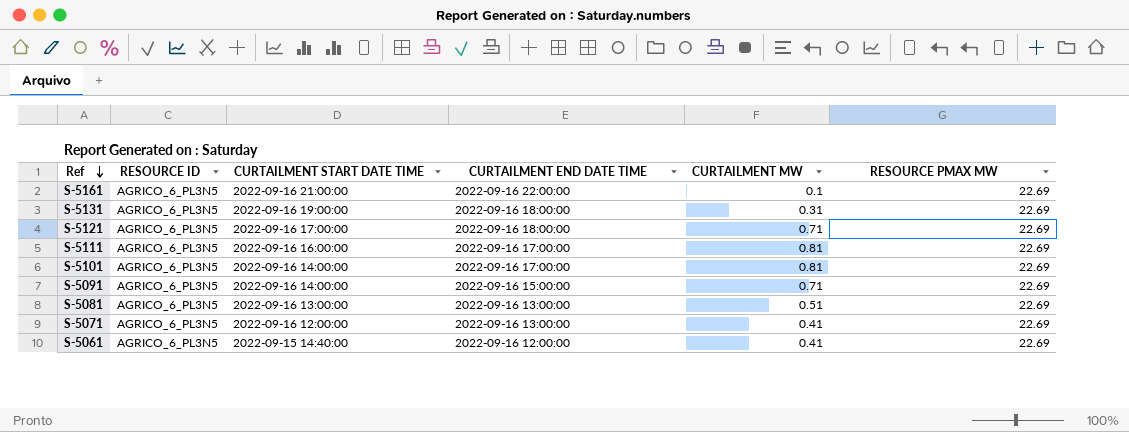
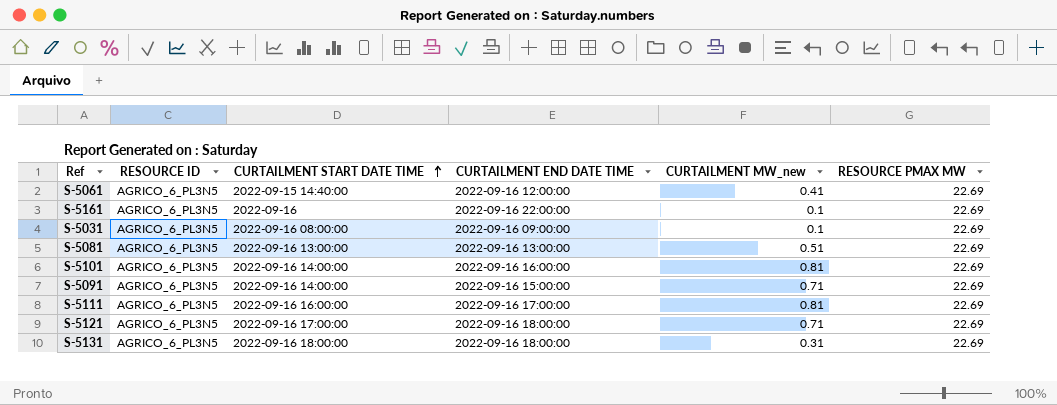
row order: Ref descending -> CURTAILMENT START DATE TIME ascending
column name: CURTAILMENT MW -> CURTAILMENT MW_new
row S-5071: AGRICO_6_PL3N5 | 2022-09-16 12:00:00 | 2022-09-16 13:00:00 | 0.41 | 22.69 -> none
S-5161 | CURTAILMENT START DATE TIME: 2022-09-16 21:00:00 -> 2022-09-16
row S-5031: none -> AGRICO_6_PL3N5 | 2022-09-16 08:00:00 | 2022-09-16 09:00:00 | 0.1 | 22.69
S-5101 | CURTAILMENT END DATE TIME: 2022-09-16 17:00:00 -> 2022-09-16 16:00:00
S-5131 | CURTAILMENT START DATE TIME: 2022-09-16 19:00:00 -> 2022-09-16 18:00:00

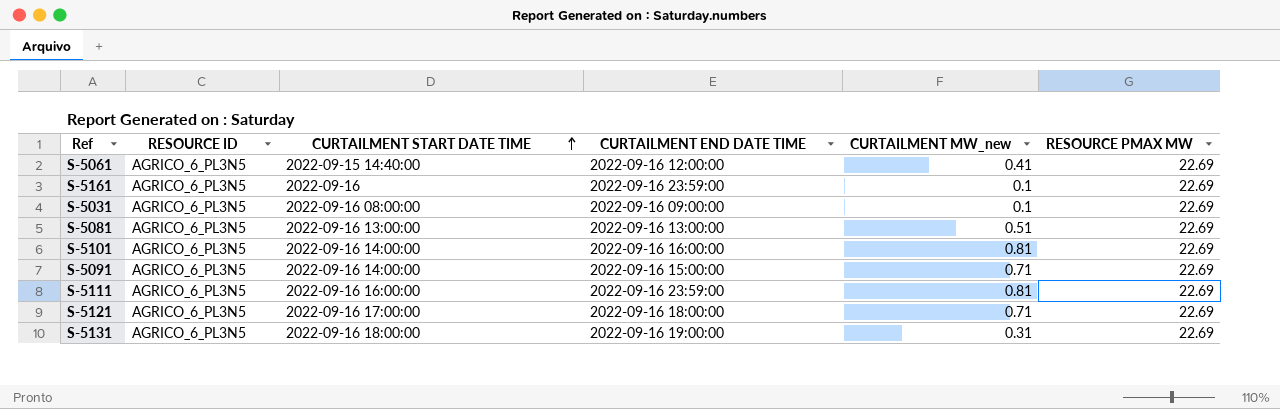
S-5161 | CURTAILMENT END DATE TIME: 2022-09-16 22:00:00 -> 2022-09-16 23:59:00
S-5111 | CURTAILMENT END DATE TIME: 2022-09-16 17:00:00 -> 2022-09-16 23:59:00
S-5131 | CURTAILMENT END DATE TIME: 2022-09-16 18:00:00 -> 2022-09-16 19:00:00

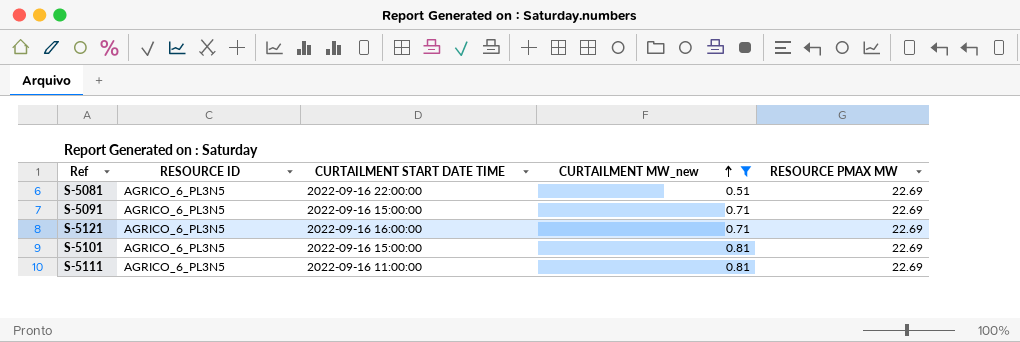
filter: none -> CURTAILMENT MW_new >= 0.51
row order: CURTAILMENT START DATE TIME ascending -> CURTAILMENT MW_new ascending
column CURTAILMENT END DATE TIME | position: 4 -> none
S-5081 | CURTAILMENT START DATE TIME: 2022-09-16 13:00:00 -> 2022-09-16 22:00:00
S-5091 | CURTAILMENT START DATE TIME: 2022-09-16 14:00:00 -> 2022-09-16 15:00:00
S-5121 | CURTAILMENT START DATE TIME: 2022-09-16 17:00:00 -> 2022-09-16 16:00:00
S-5101 | CURTAILMENT START DATE TIME: 2022-09-16 14:00:00 -> 2022-09-16 15:00:00
S-5111 | CURTAILMENT START DATE TIME: 2022-09-16 16:00:00 -> 2022-09-16 11:00:00

